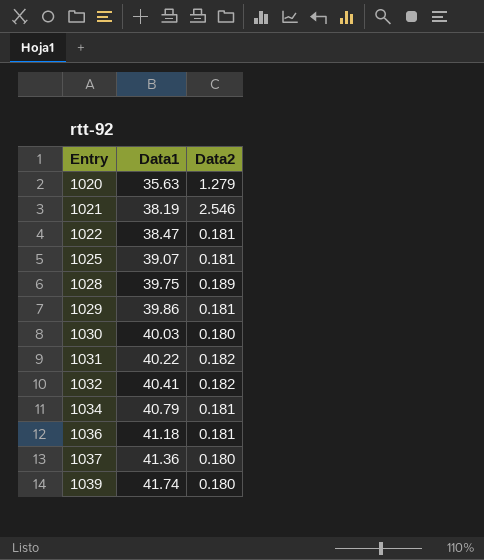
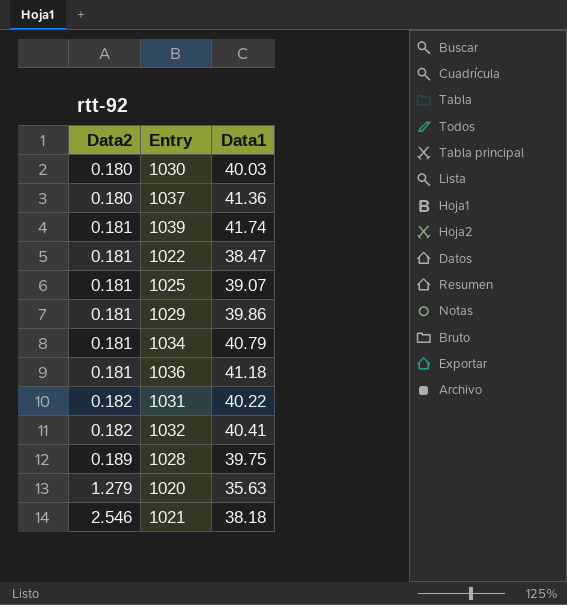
row order: Entry ascending -> Data2 ascending
column Data2 | position: 3 -> 1
1039 | Data2: 0.180 -> 0.181
1021 | Data1: 38.19 -> 38.18

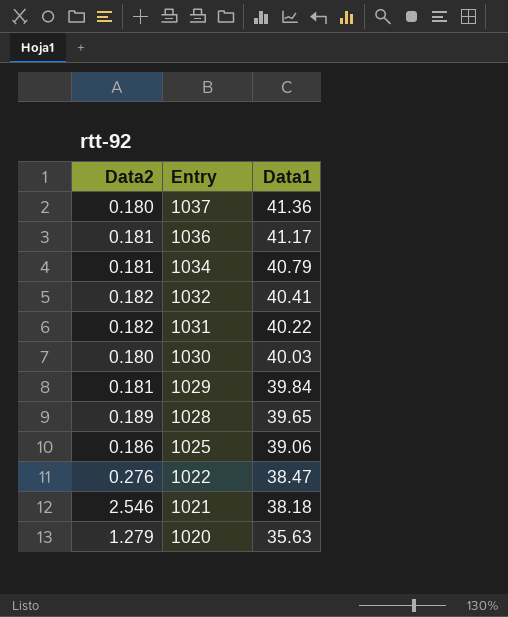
row order: Data2 ascending -> Entry descending
row 1039: 0.181 | 41.74 -> none
1036 | Data1: 41.18 -> 41.17
1029 | Data1: 39.86 -> 39.84
1028 | Data1: 39.75 -> 39.65
1025 | Data2: 0.181 -> 0.186
1025 | Data1: 39.07 -> 39.06
1022 | Data2: 0.181 -> 0.276

